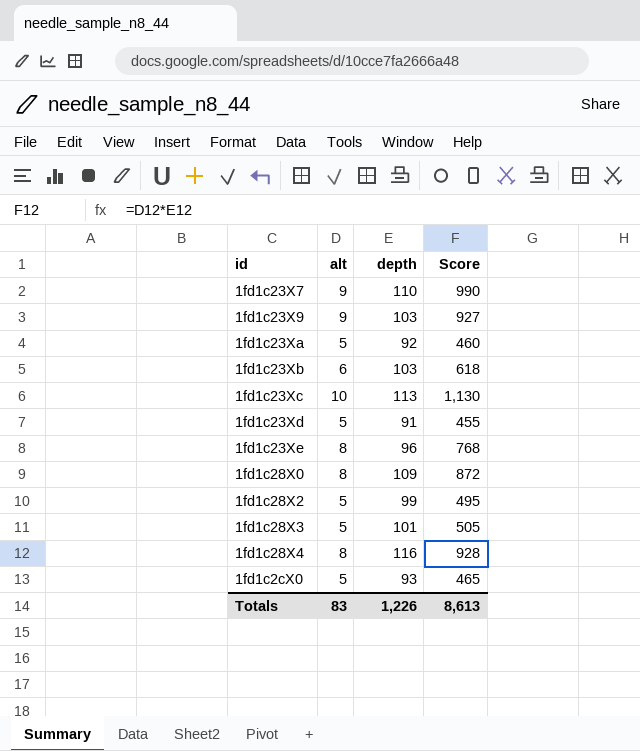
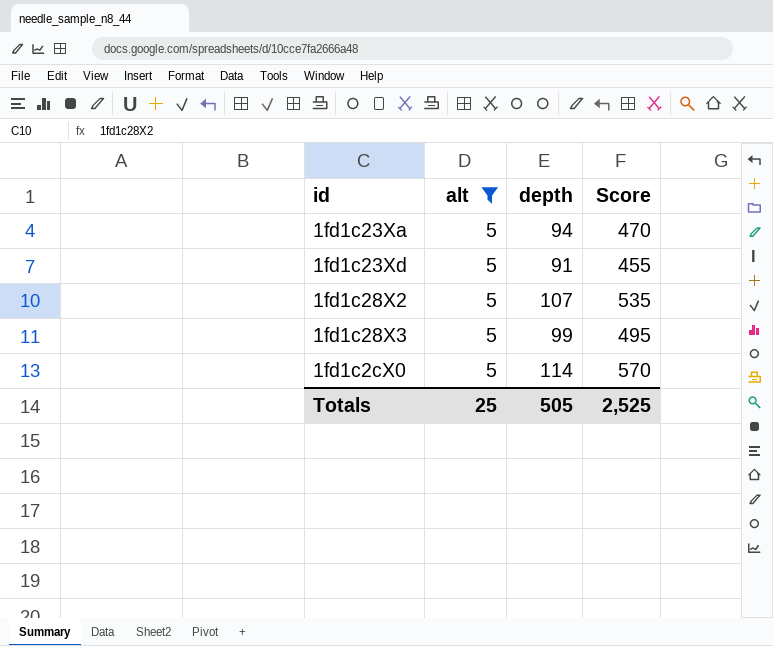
filter: none -> alt = 5
1fd1c23Xa | depth: 92 -> 94
1fd1c23Xa | Score: 460 -> 470
1fd1c28X2 | depth: 99 -> 107
1fd1c28X2 | Score: 495 -> 535
1fd1c28X3 | depth: 101 -> 99
1fd1c28X3 | Score: 505 -> 495
1fd1c2cX0 | depth: 93 -> 114
1fd1c2cX0 | Score: 465 -> 570
Totals | alt: 83 -> 25
Totals | depth: 1,226 -> 505
Totals | Score: 8,613 -> 2,525

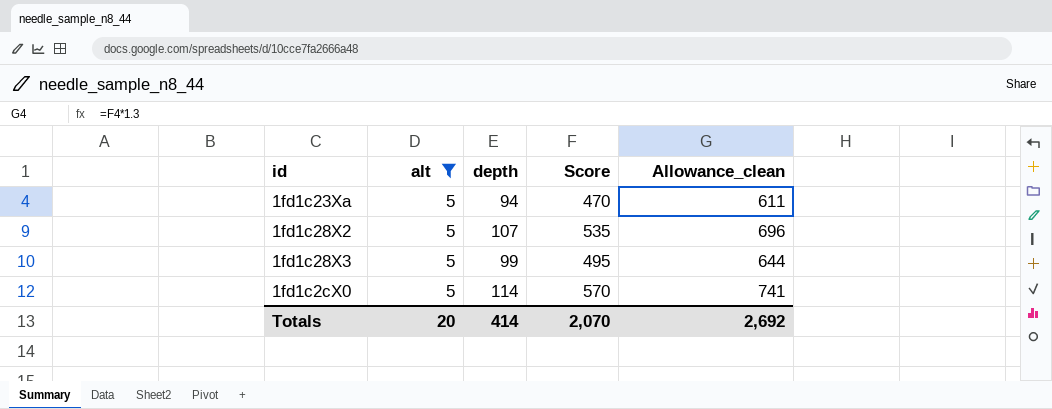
column Allowance_clean | formula: none -> [Score] * 1.3
row 1fd1c23Xd: 5 | 91 | 455 -> none
Totals | alt: 25 -> 20
Totals | depth: 505 -> 414
Totals | Score: 2,525 -> 2,070

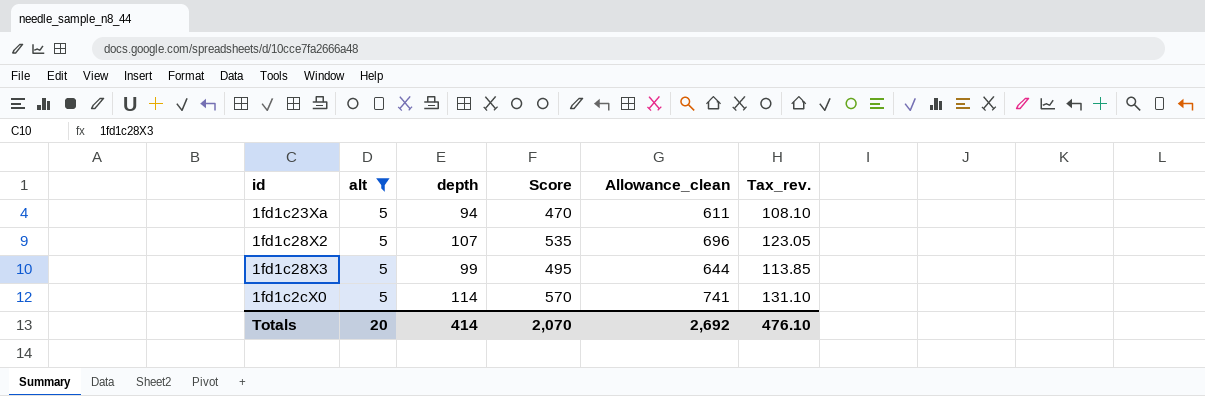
column Tax_rev. | formula: none -> [depth] * 1.15

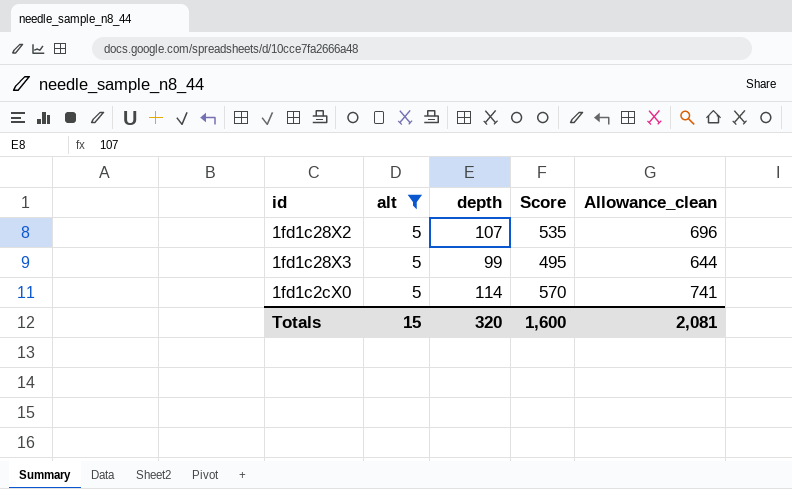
column Tax_rev. | formula: [depth] * 1.15 -> none
row 1fd1c23Xa: 5 | 94 | 470 | 611 | 108.10 -> none
Totals | alt: 20 -> 15
Totals | depth: 414 -> 320
Totals | Score: 2,070 -> 1,600
Totals | Allowance_clean: 2,692 -> 2,081

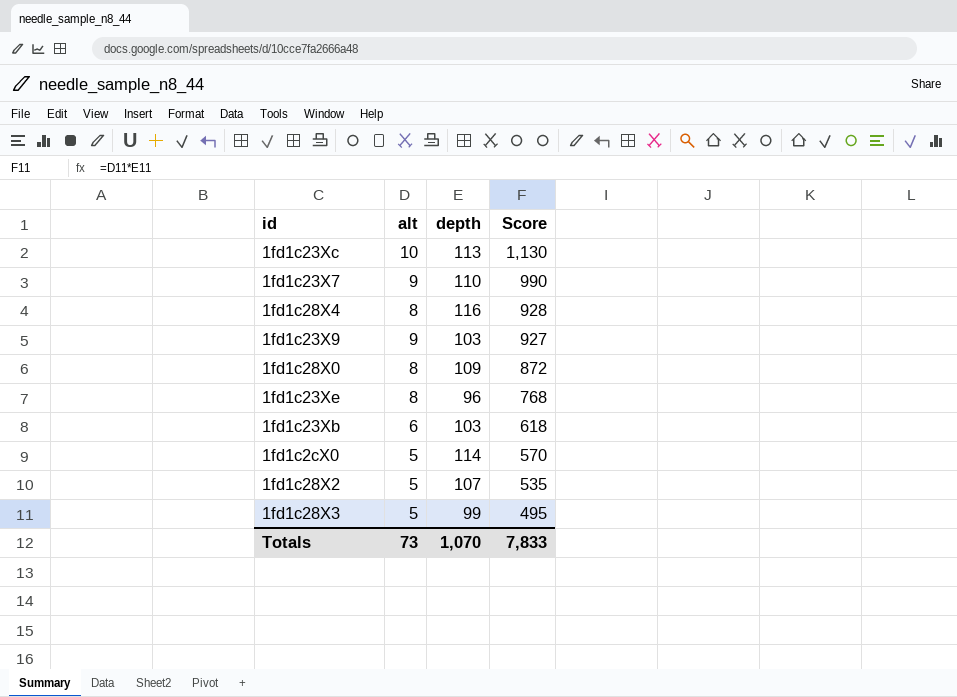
filter: alt = 5 -> none
row order: none -> Score descending
column Allowance_clean | formula: [Score] * 1.3 -> none
Totals | alt: 15 -> 73
Totals | depth: 320 -> 1,070
Totals | Score: 1,600 -> 7,833

